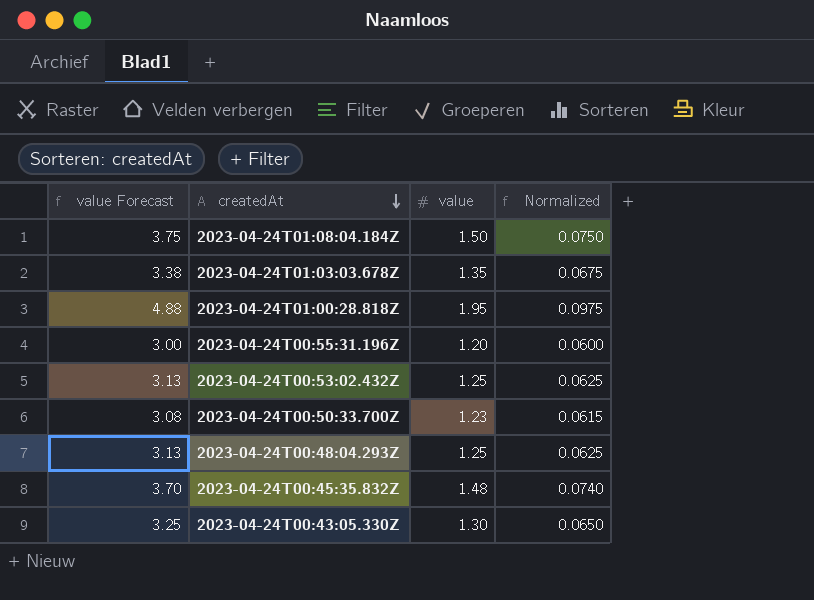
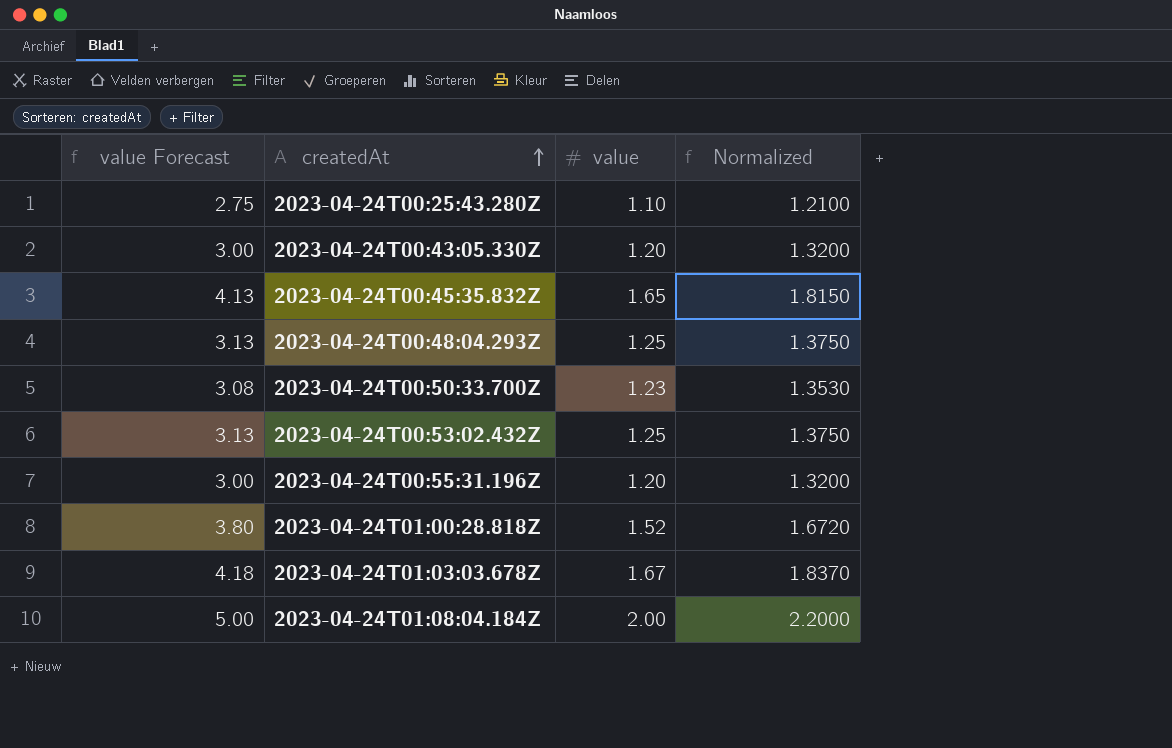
row order: createdAt descending -> createdAt ascending
column Normalized | formula: [value] * 0.05 -> [value] * 1.1
row 2023-04-24T00:25:43.280Z: none -> 2.75 | 1.10 | 1.2100
2023-04-24T00:43:05.330Z | value Forecast: 3.25 -> 3.00
2023-04-24T00:43:05.330Z | value: 1.30 -> 1.20
2023-04-24T00:45:35.832Z | value Forecast: 3.70 -> 4.13
2023-04-24T00:45:35.832Z | value: 1.48 -> 1.65
2023-04-24T01:00:28.818Z | value Forecast: 4.88 -> 3.80
2023-04-24T01:00:28.818Z | value: 1.95 -> 1.52
2023-04-24T01:03:03.678Z | value Forecast: 3.38 -> 4.18
2023-04-24T01:03:03.678Z | value: 1.35 -> 1.67
2023-04-24T01:08:04.184Z | value Forecast: 3.75 -> 5.00
2023-04-24T01:08:04.184Z | value: 1.50 -> 2.00

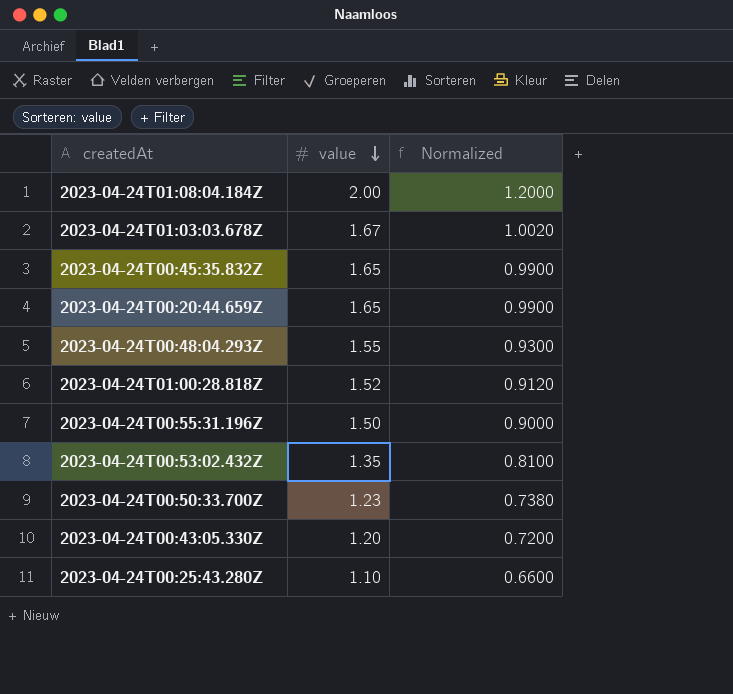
row order: createdAt ascending -> value descending
column value Forecast | formula: [value] * 2.5 -> none
column Normalized | formula: [value] * 1.1 -> [value] * 0.6
row 2023-04-24T00:20:44.659Z: none -> 1.65 | 0.9900
2023-04-24T00:48:04.293Z | value: 1.25 -> 1.55
2023-04-24T00:55:31.196Z | value: 1.20 -> 1.50
2023-04-24T00:53:02.432Z | value: 1.25 -> 1.35

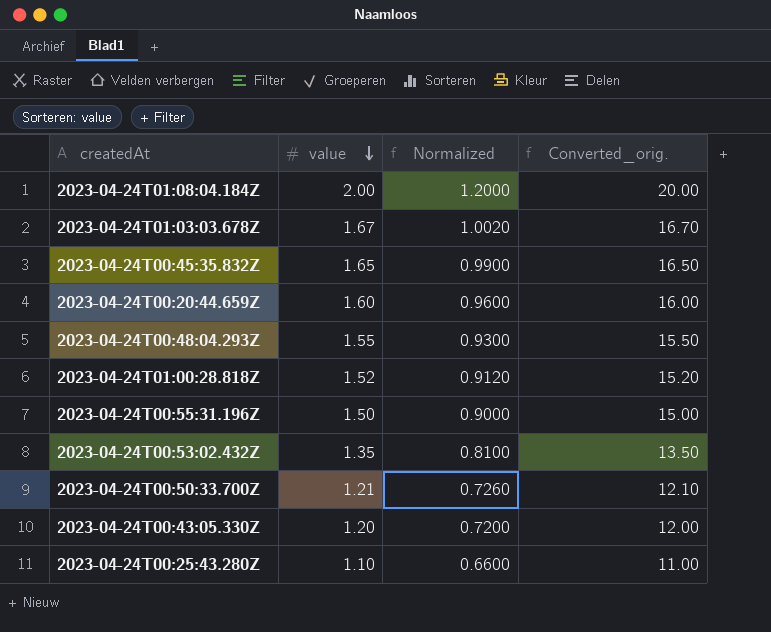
column Converted_orig. | formula: none -> [value] * 10
2023-04-24T00:20:44.659Z | value: 1.65 -> 1.60
2023-04-24T00:20:44.659Z | Normalized: 0.9900 -> 0.9600
2023-04-24T00:50:33.700Z | value: 1.23 -> 1.21
2023-04-24T00:50:33.700Z | Normalized: 0.7380 -> 0.7260

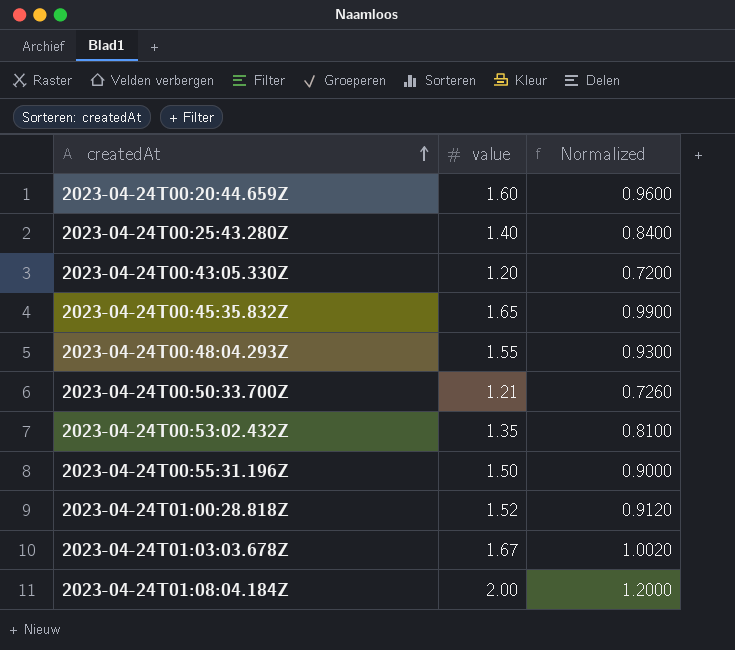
row order: value descending -> createdAt ascending
column Converted_orig. | formula: [value] * 10 -> none
2023-04-24T00:25:43.280Z | value: 1.10 -> 1.40
2023-04-24T00:25:43.280Z | Normalized: 0.6600 -> 0.8400

